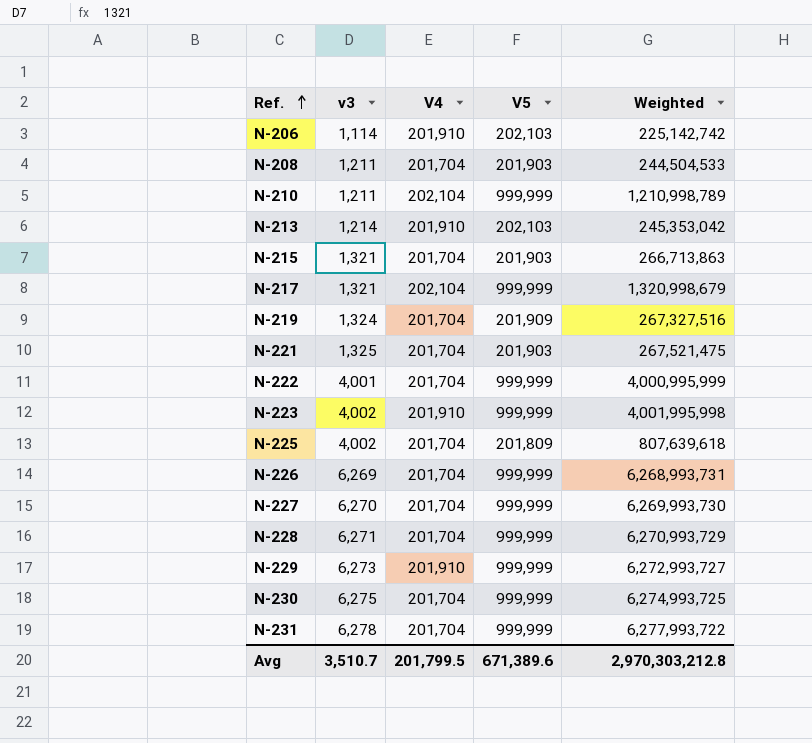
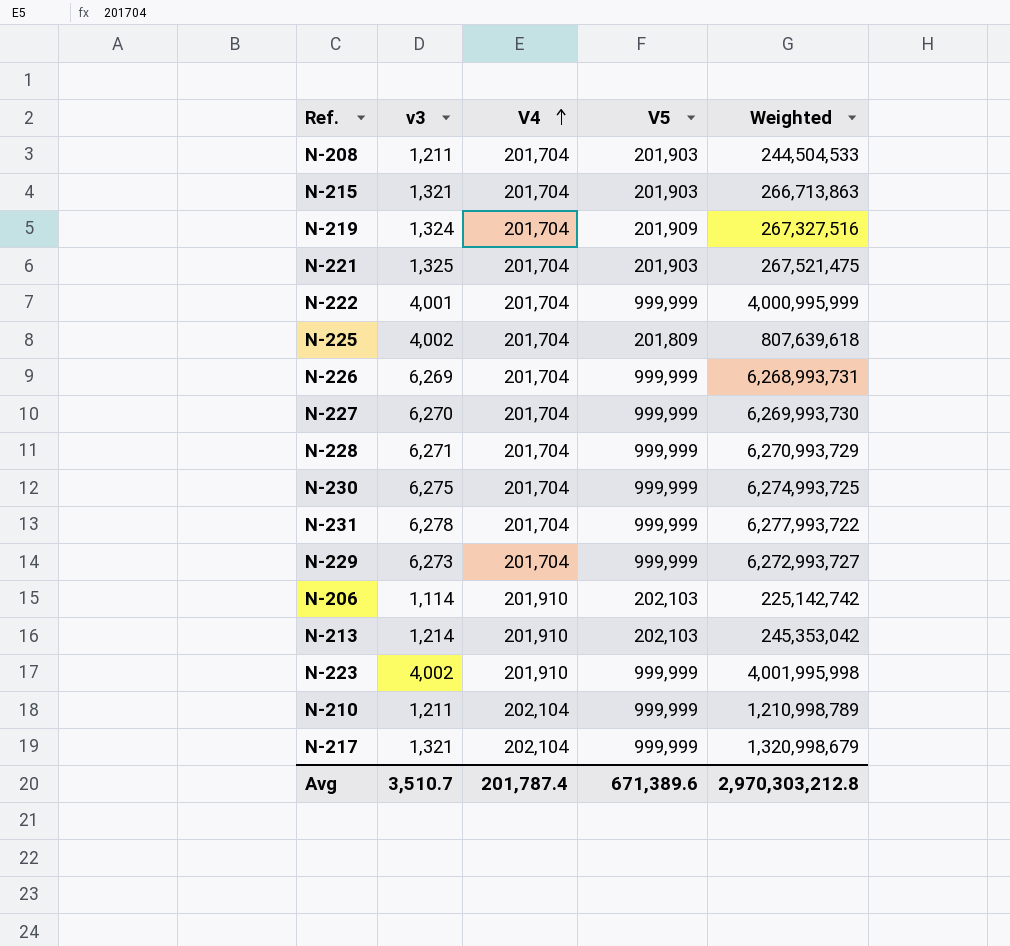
row order: Ref. ascending -> V4 ascending
N-229 | V4: 201,910 -> 201,704
Avg | V4: 201,799.5 -> 201,787.4

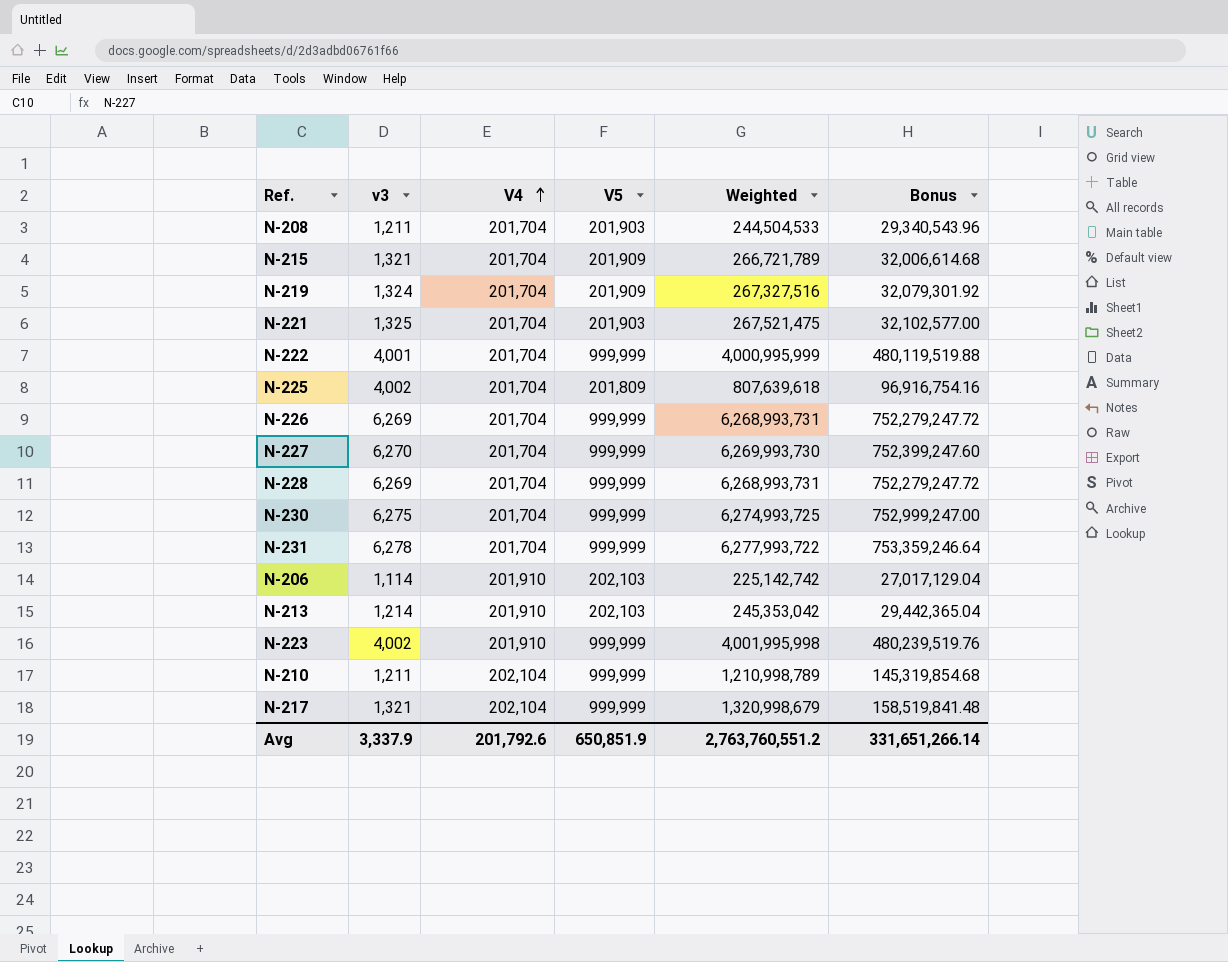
column Bonus | formula: none -> [Weighted] * 0.12
row N-229: 6,273 | 201,704 | 999,999 | 6,272,993,727 -> none
N-215 | V5: 201,903 -> 201,909
N-215 | Weighted: 266,713,863 -> 266,721,789
N-228 | v3: 6,271 -> 6,269
N-228 | Weighted: 6,270,993,729 -> 6,268,993,731
Avg | v3: 3,510.7 -> 3,337.9
Avg | V4: 201,787.4 -> 201,792.6
Avg | V5: 671,389.6 -> 650,851.9
Avg | Weighted: 2,970,303,212.8 -> 2,763,760,551.2

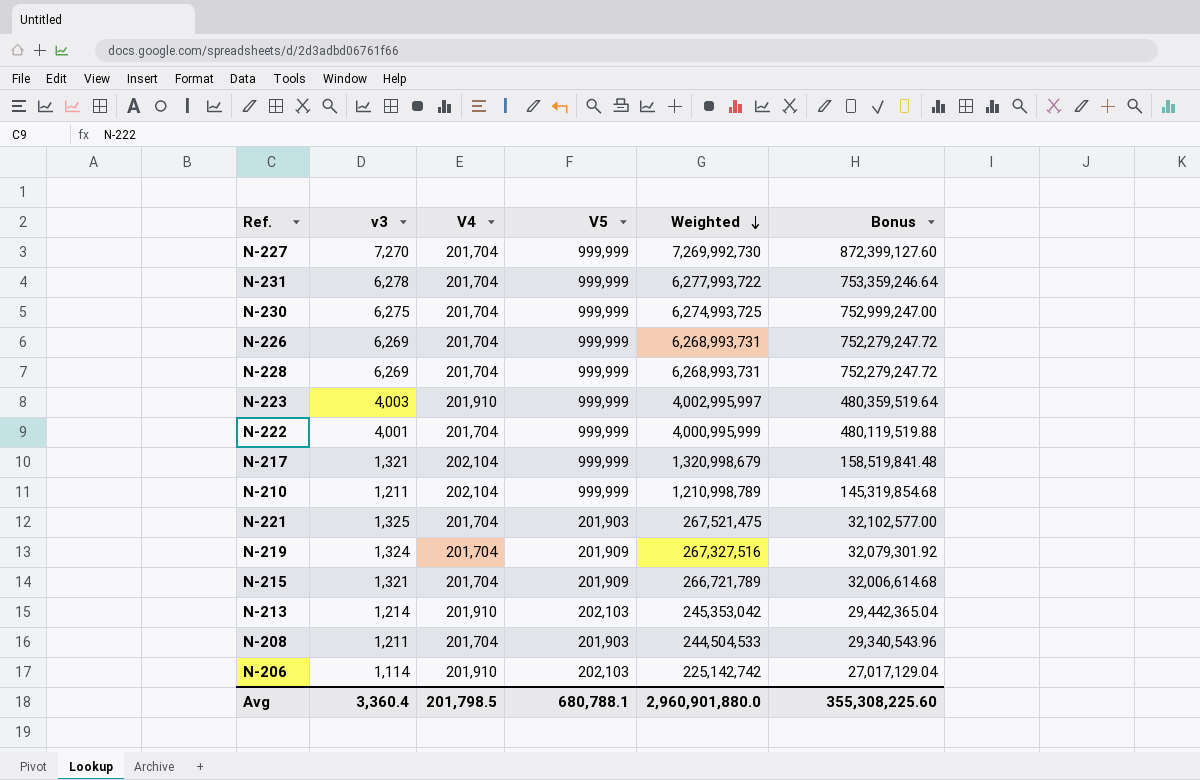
row order: V4 ascending -> Weighted descending
row N-225: 4,002 | 201,704 | 201,809 | 807,639,618 | 96,916,754.16 -> none
N-227 | v3: 6,270 -> 7,270
N-227 | Weighted: 6,269,993,730 -> 7,269,992,730
N-227 | Bonus: 752,399,247.60 -> 872,399,127.60
N-223 | v3: 4,002 -> 4,003
N-223 | Weighted: 4,001,995,998 -> 4,002,995,997
N-223 | Bonus: 480,239,519.76 -> 480,359,519.64
Avg | v3: 3,337.9 -> 3,360.4
Avg | V4: 201,792.6 -> 201,798.5
Avg | V5: 650,851.9 -> 680,788.1
Avg | Weighted: 2,763,760,551.2 -> 2,960,901,880.0
Avg | Bonus: 331,651,266.14 -> 355,308,225.60

